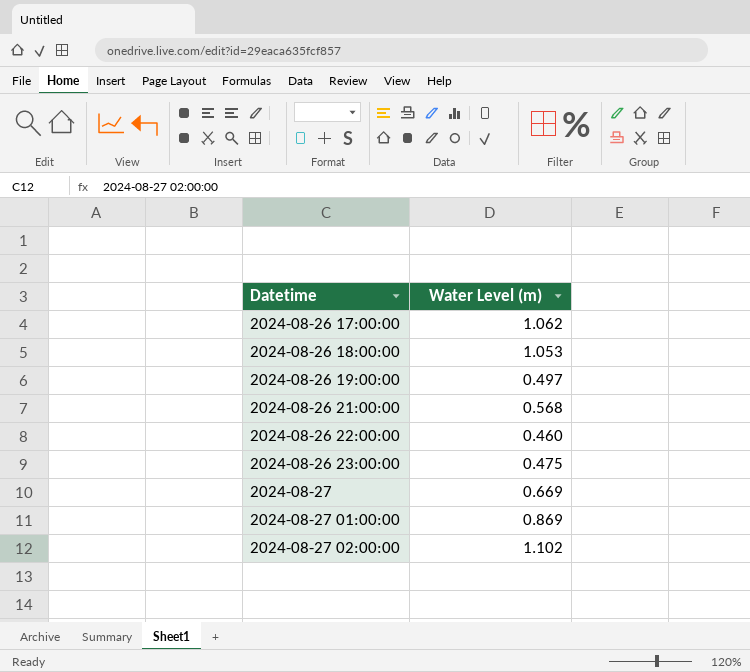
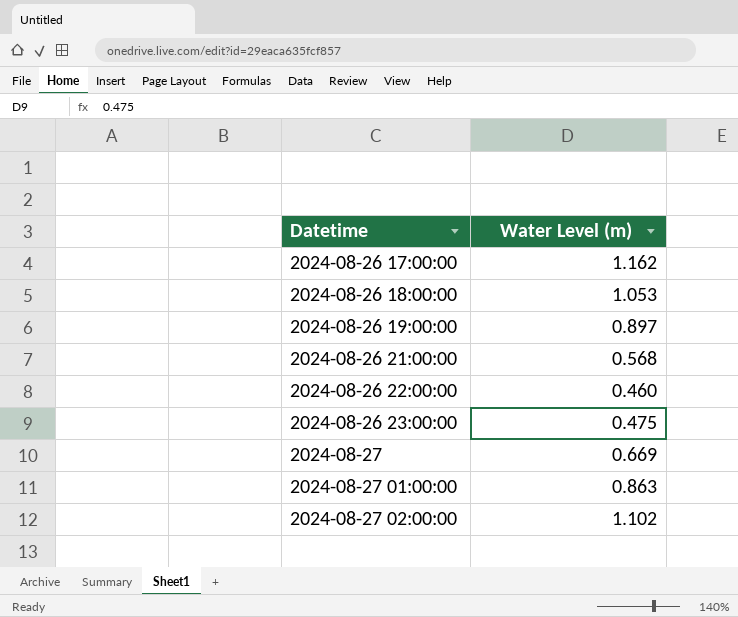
2024-08-26 17:00:00 | Water Level (m): 1.062 -> 1.162
2024-08-26 19:00:00 | Water Level (m): 0.497 -> 0.897
2024-08-27 01:00:00 | Water Level (m): 0.869 -> 0.863

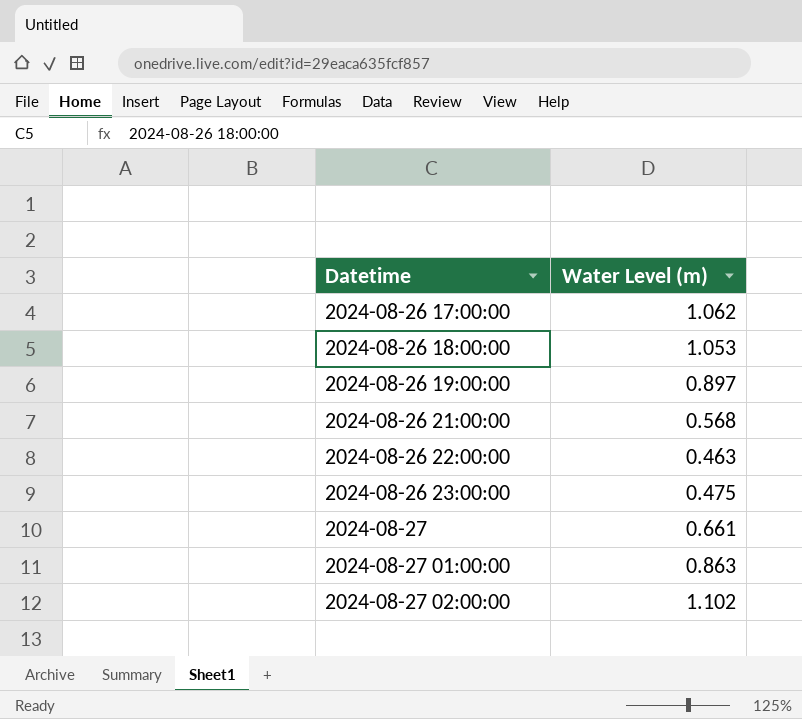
2024-08-26 17:00:00 | Water Level (m): 1.162 -> 1.062
2024-08-26 22:00:00 | Water Level (m): 0.460 -> 0.463
2024-08-27 | Water Level (m): 0.669 -> 0.661

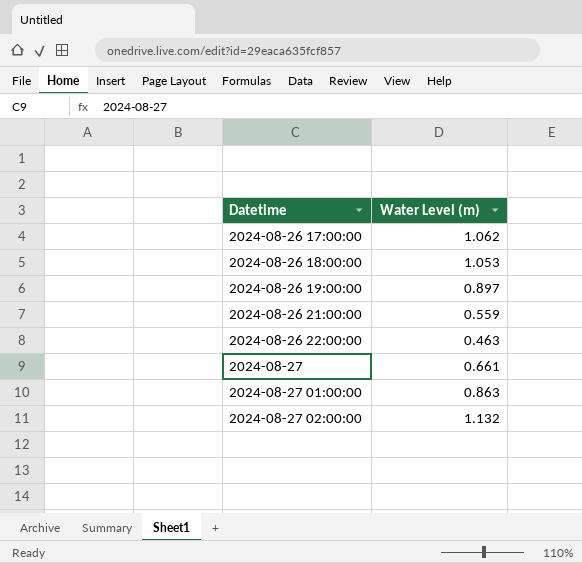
row 2024-08-26 23:00:00: 0.475 -> none
2024-08-26 21:00:00 | Water Level (m): 0.568 -> 0.559
2024-08-27 02:00:00 | Water Level (m): 1.102 -> 1.132

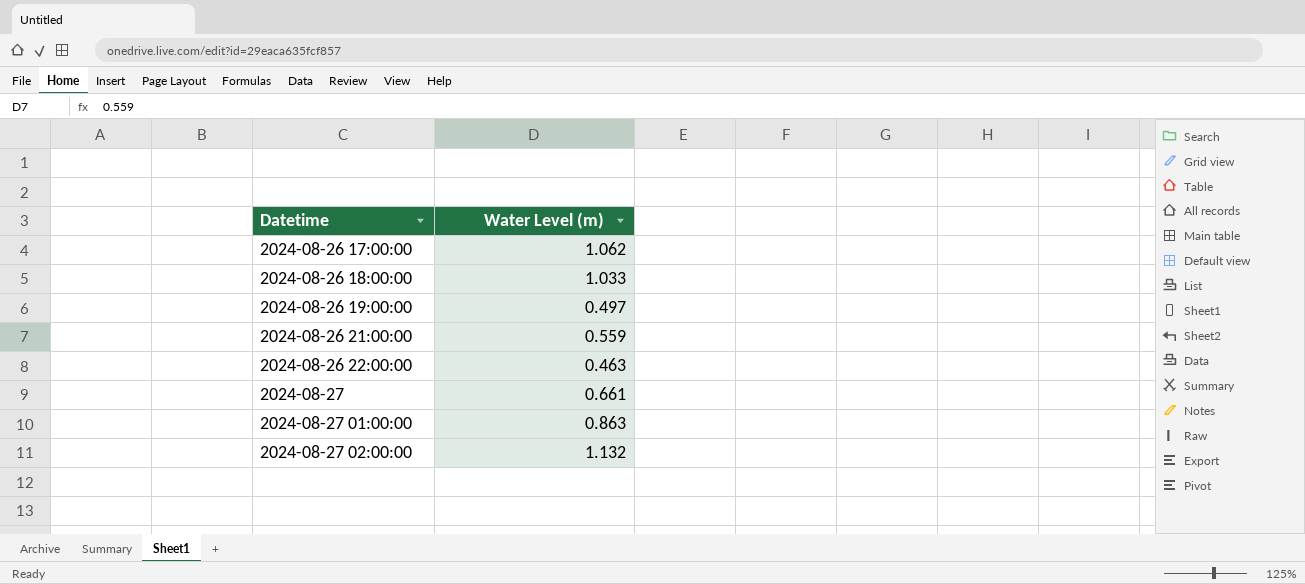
2024-08-26 18:00:00 | Water Level (m): 1.053 -> 1.033
2024-08-26 19:00:00 | Water Level (m): 0.897 -> 0.497

